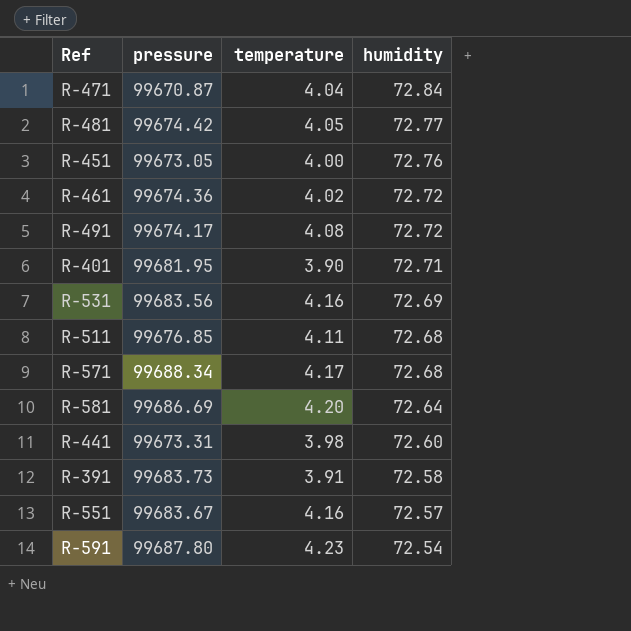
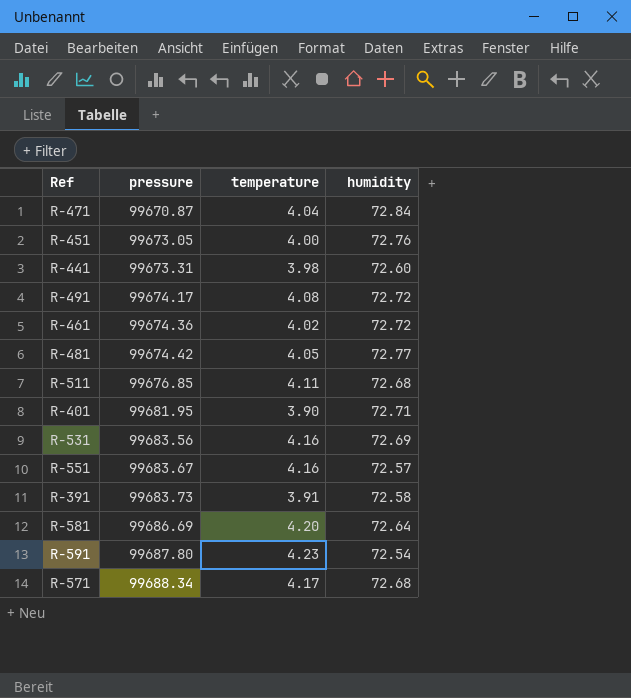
row order: humidity descending -> pressure ascending

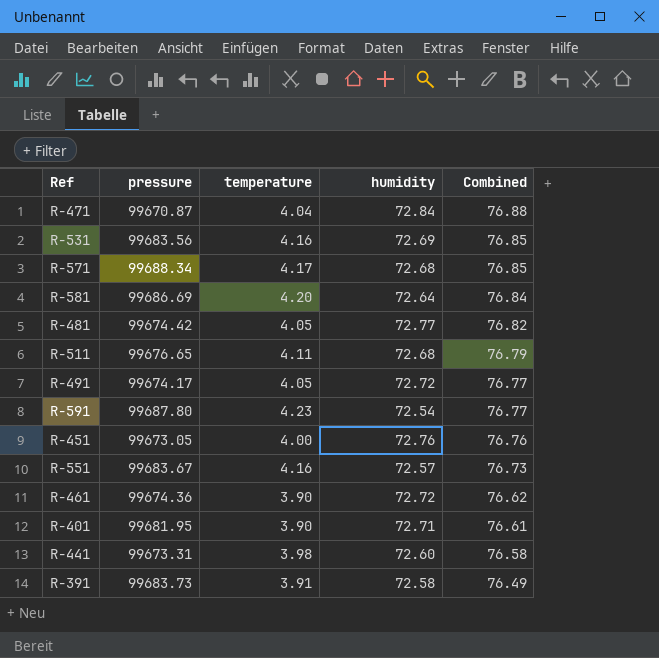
row order: pressure ascending -> Combined descending
column Combined | formula: none -> [temperature] + [humidity]
R-511 | pressure: 99676.85 -> 99676.65
R-491 | temperature: 4.08 -> 4.05
R-461 | temperature: 4.02 -> 3.90

